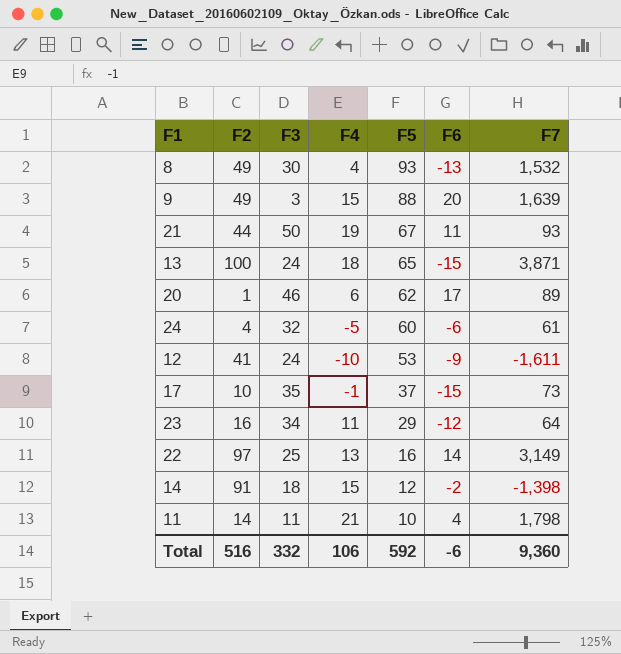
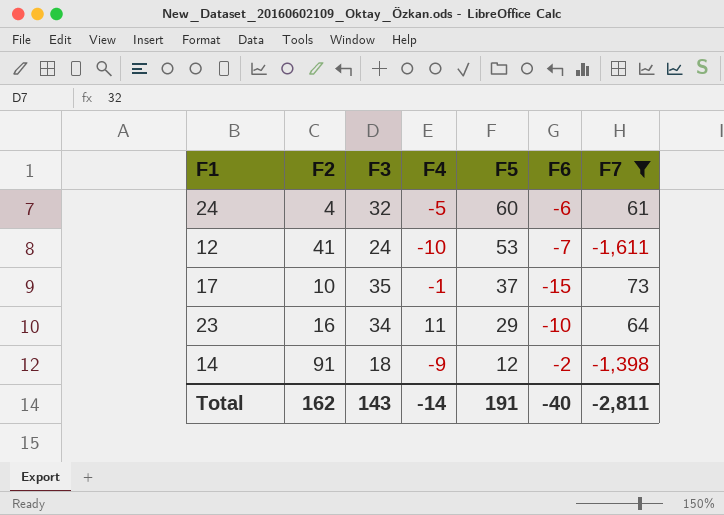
filter: none -> F7 <= 73
12 | F6: -9 -> -7
23 | F6: -12 -> -10
14 | F4: 15 -> -9
Total | F2: 516 -> 162
Total | F3: 332 -> 143
Total | F4: 106 -> -14
Total | F5: 592 -> 191
Total | F6: -6 -> -40
Total | F7: 9,360 -> -2,811

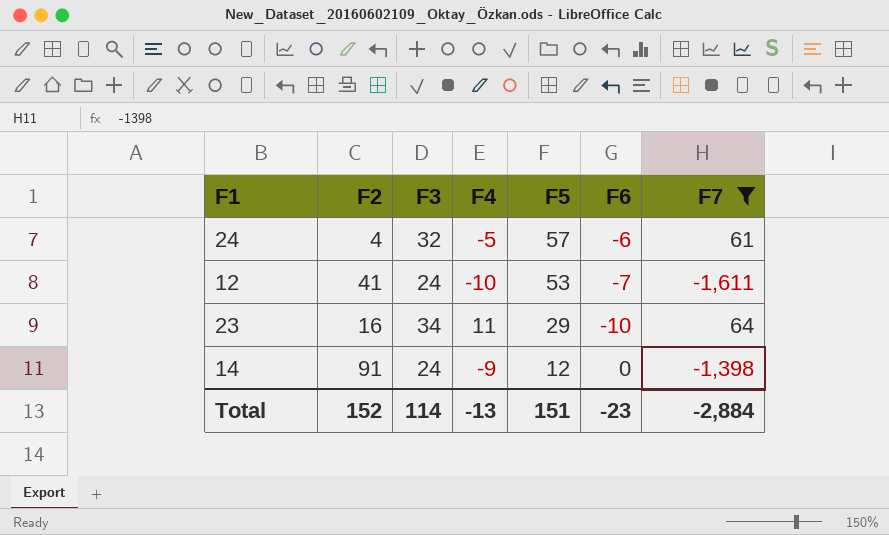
row 17: 10 | 35 | -1 | 37 | -15 | 73 -> none
24 | F5: 60 -> 57
14 | F3: 18 -> 24
14 | F6: -2 -> 0
Total | F2: 162 -> 152
Total | F3: 143 -> 114
Total | F4: -14 -> -13
Total | F5: 191 -> 151
Total | F6: -40 -> -23
Total | F7: -2,811 -> -2,884

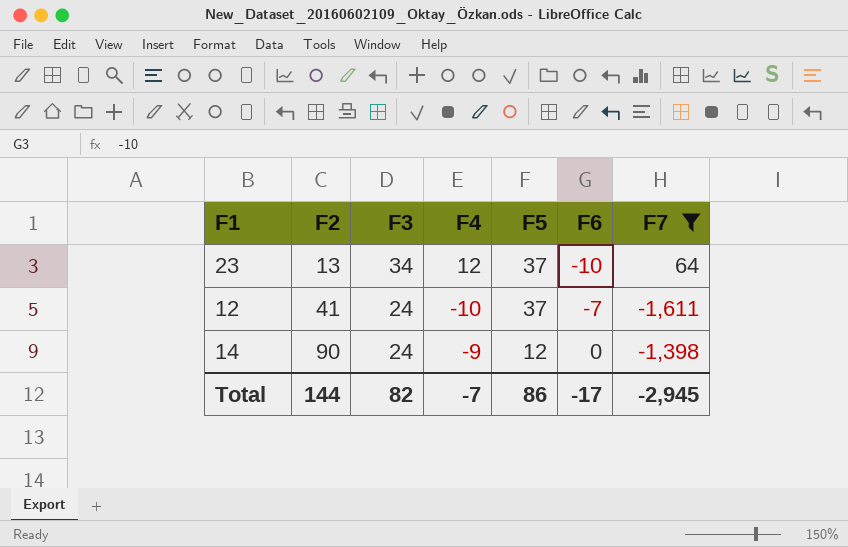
row order: F5 descending -> F2 ascending
row 24: 4 | 32 | -5 | 57 | -6 | 61 -> none
23 | F2: 16 -> 13
23 | F4: 11 -> 12
23 | F5: 29 -> 37
12 | F5: 53 -> 37
14 | F2: 91 -> 90
Total | F2: 152 -> 144
Total | F3: 114 -> 82
Total | F4: -13 -> -7
Total | F5: 151 -> 86
Total | F6: -23 -> -17
Total | F7: -2,884 -> -2,945

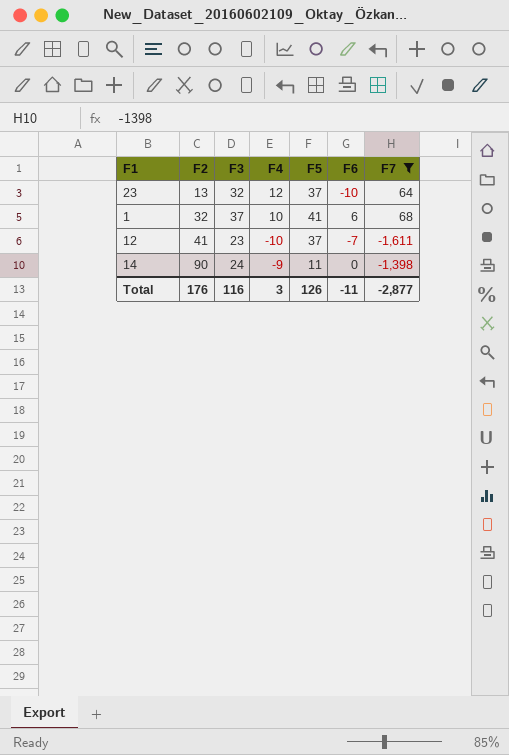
23 | F3: 34 -> 32
row 1: none -> 32 | 37 | 10 | 41 | 6 | 68
12 | F3: 24 -> 23
14 | F5: 12 -> 11
Total | F2: 144 -> 176
Total | F3: 82 -> 116
Total | F4: -7 -> 3
Total | F5: 86 -> 126
Total | F6: -17 -> -11
Total | F7: -2,945 -> -2,877

